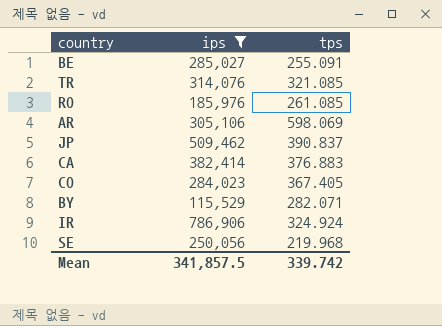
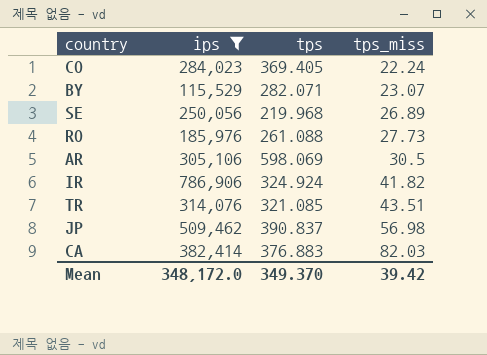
row order: none -> tps_miss ascending
column tps_miss | position: none -> 4
row BE: 285,027 | 255.091 -> none
CO | tps: 367.405 -> 369.405
RO | tps: 261.085 -> 261.088
Mean | ips: 341,857.5 -> 348,172.0
Mean | tps: 339.742 -> 349.370

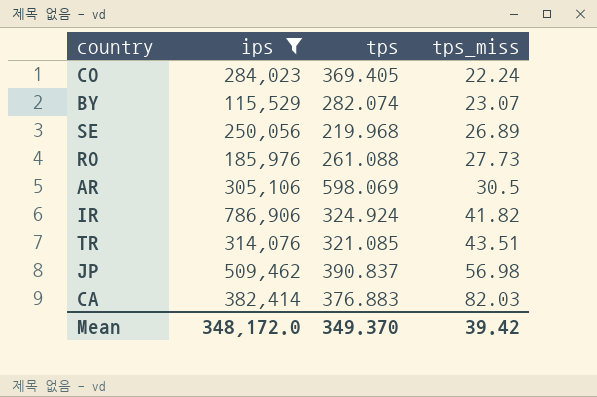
BY | tps: 282.071 -> 282.074

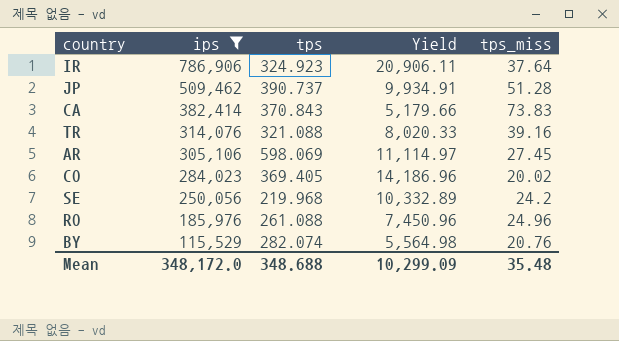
row order: tps_miss ascending -> ips descending
column Yield | formula: none -> [ips] / [tps_miss]
IR | tps: 324.924 -> 324.923
IR | tps_miss: 41.82 -> 37.64
JP | tps: 390.837 -> 390.737
JP | tps_miss: 56.98 -> 51.28
CA | tps: 376.883 -> 370.843
CA | tps_miss: 82.03 -> 73.83
TR | tps: 321.085 -> 321.088
TR | tps_miss: 43.51 -> 39.16
AR | tps_miss: 30.5 -> 27.45
CO | tps_miss: 22.24 -> 20.02
SE | tps_miss: 26.89 -> 24.2
RO | tps_miss: 27.73 -> 24.96
BY | tps_miss: 23.07 -> 20.76
Mean | tps: 349.370 -> 348.688
Mean | tps_miss: 39.42 -> 35.48

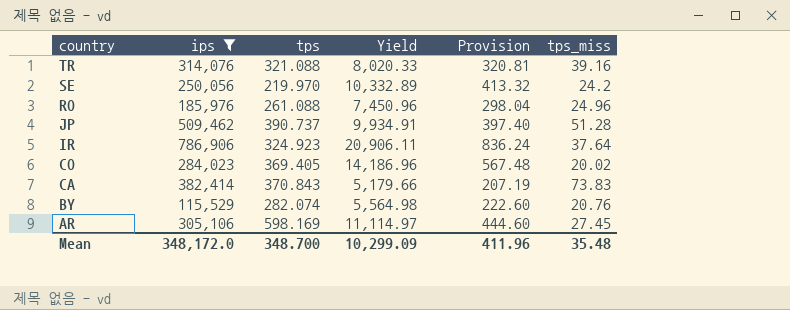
row order: ips descending -> country descending
column Provision | formula: none -> [Yield] * 0.04
SE | tps: 219.968 -> 219.970
AR | tps: 598.069 -> 598.169
Mean | tps: 348.688 -> 348.700

